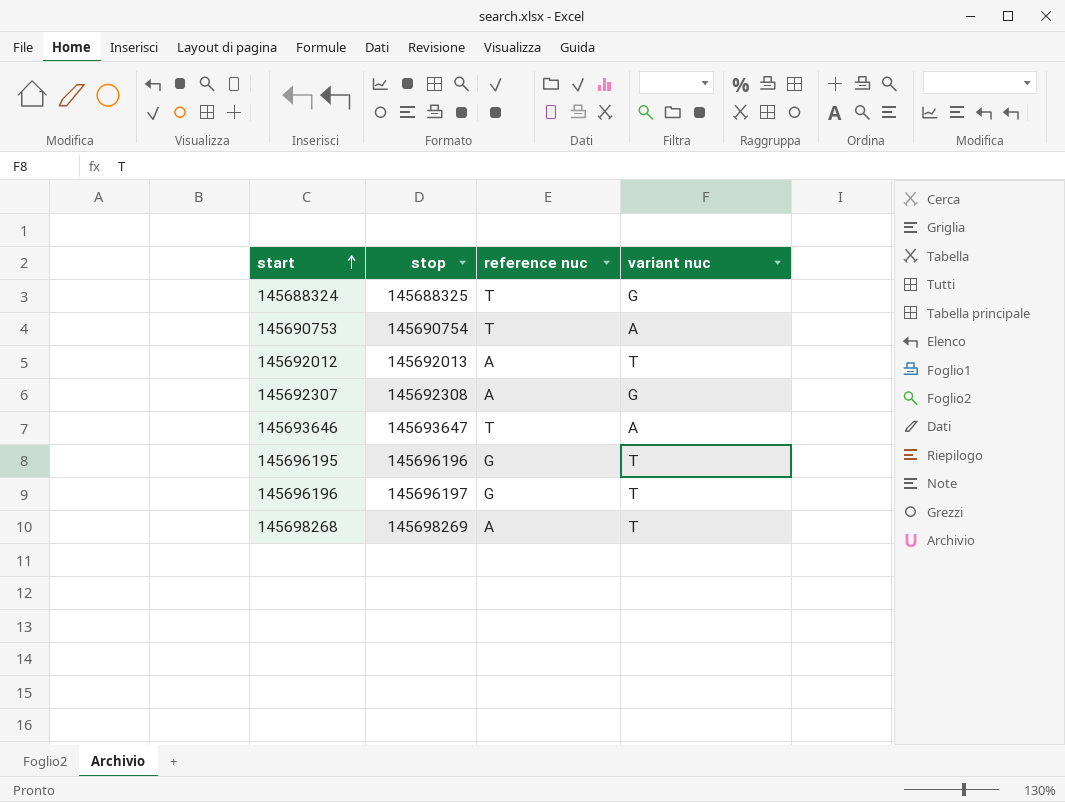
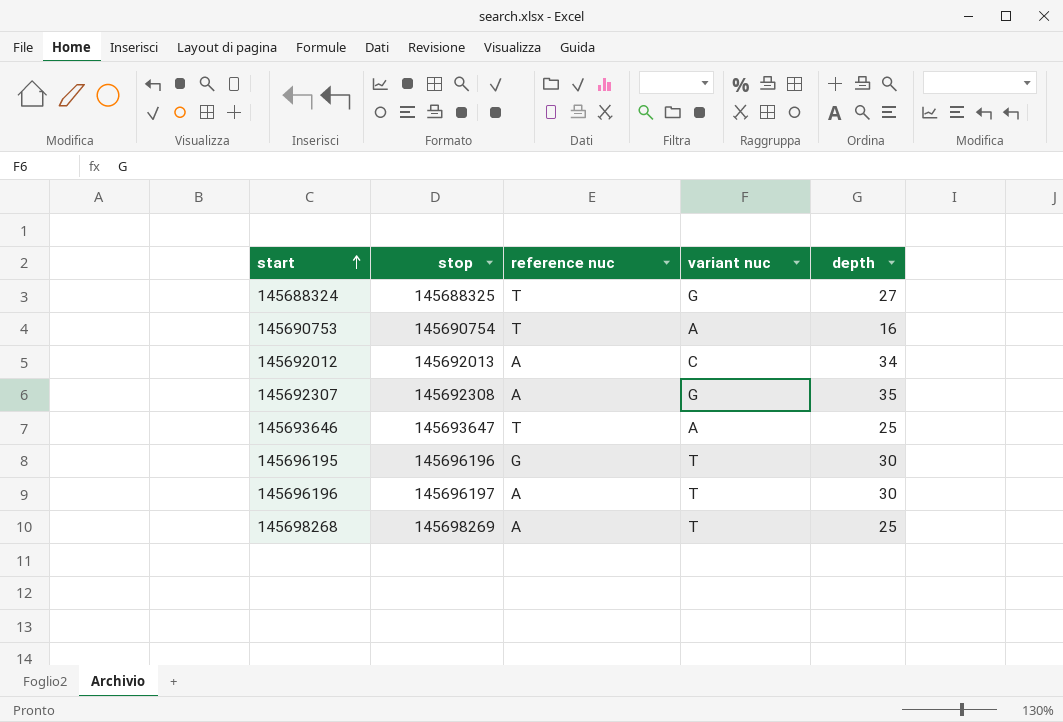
column depth | position: none -> 5
145692012 | variant nuc: T -> C
145696196 | reference nuc: G -> A

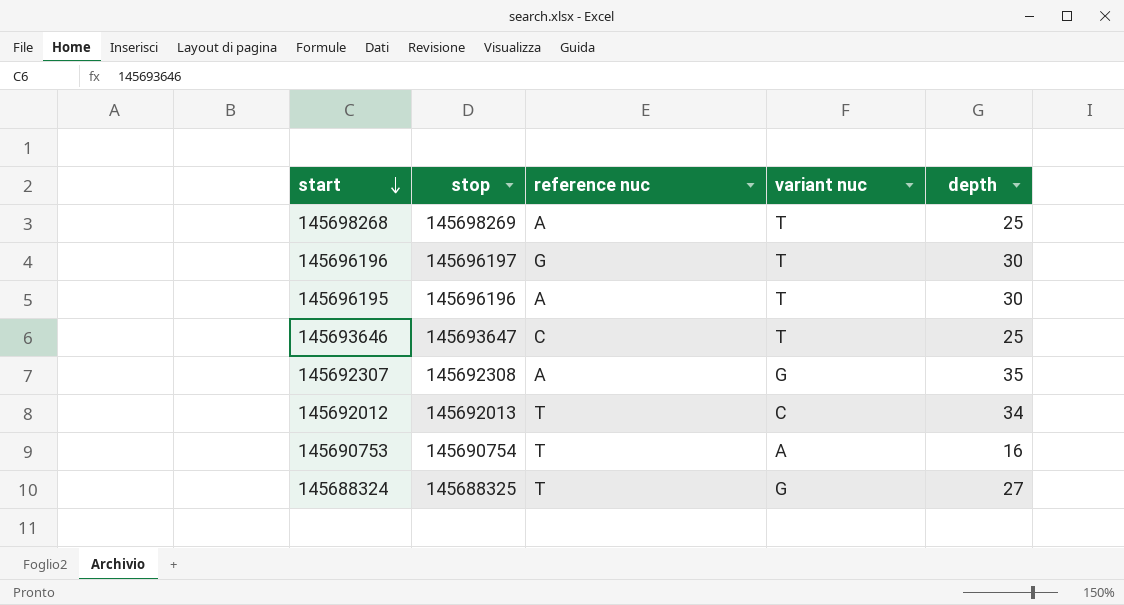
row order: start ascending -> start descending
145696196 | reference nuc: A -> G
145696195 | reference nuc: G -> A
145693646 | reference nuc: T -> C
145693646 | variant nuc: A -> T
145692012 | reference nuc: A -> T

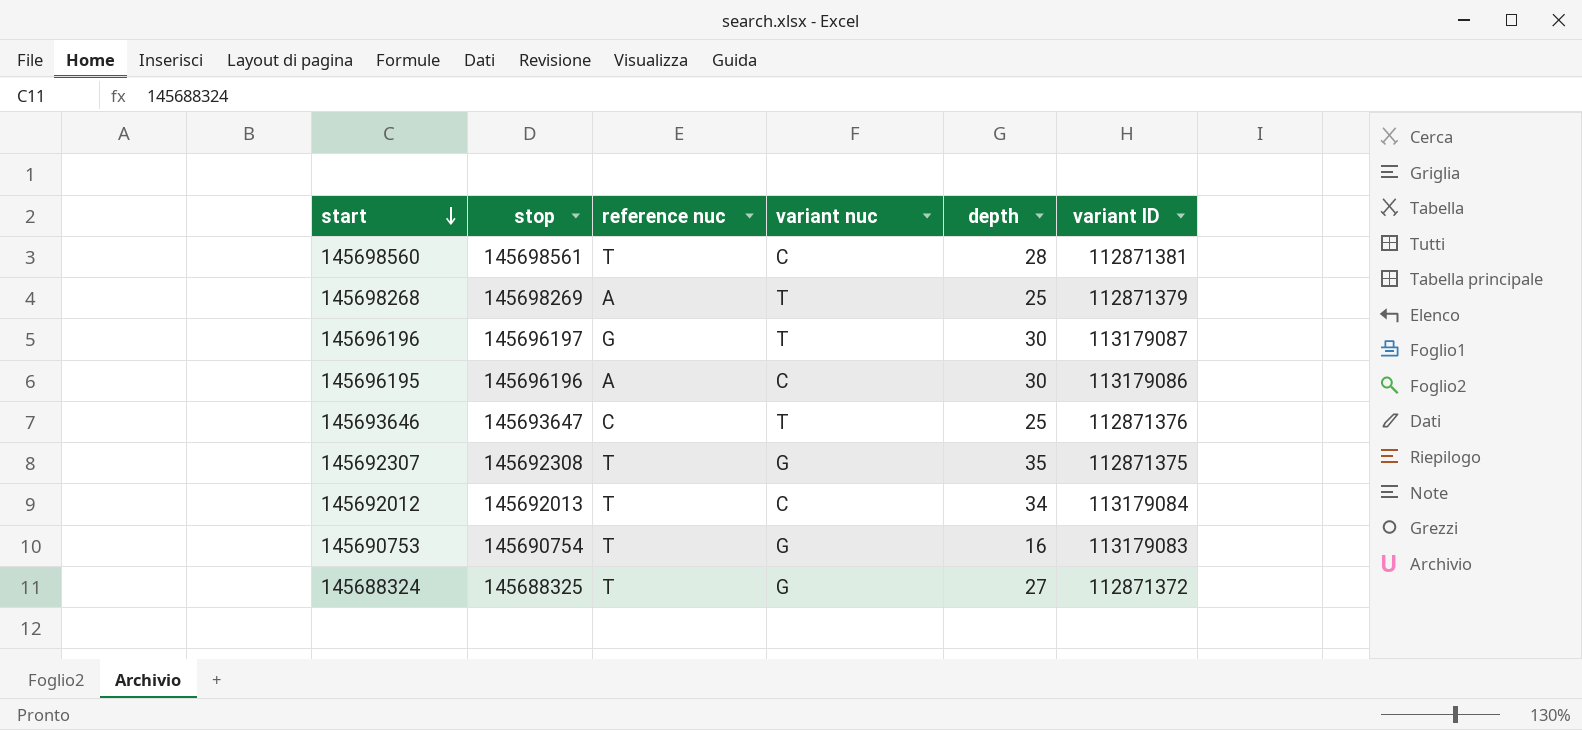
column variant ID | position: none -> 6
row 145698560: none -> 145698561 | T | C | 28 | 112871381
145696195 | variant nuc: T -> C
145692307 | reference nuc: A -> T
145690753 | variant nuc: A -> G

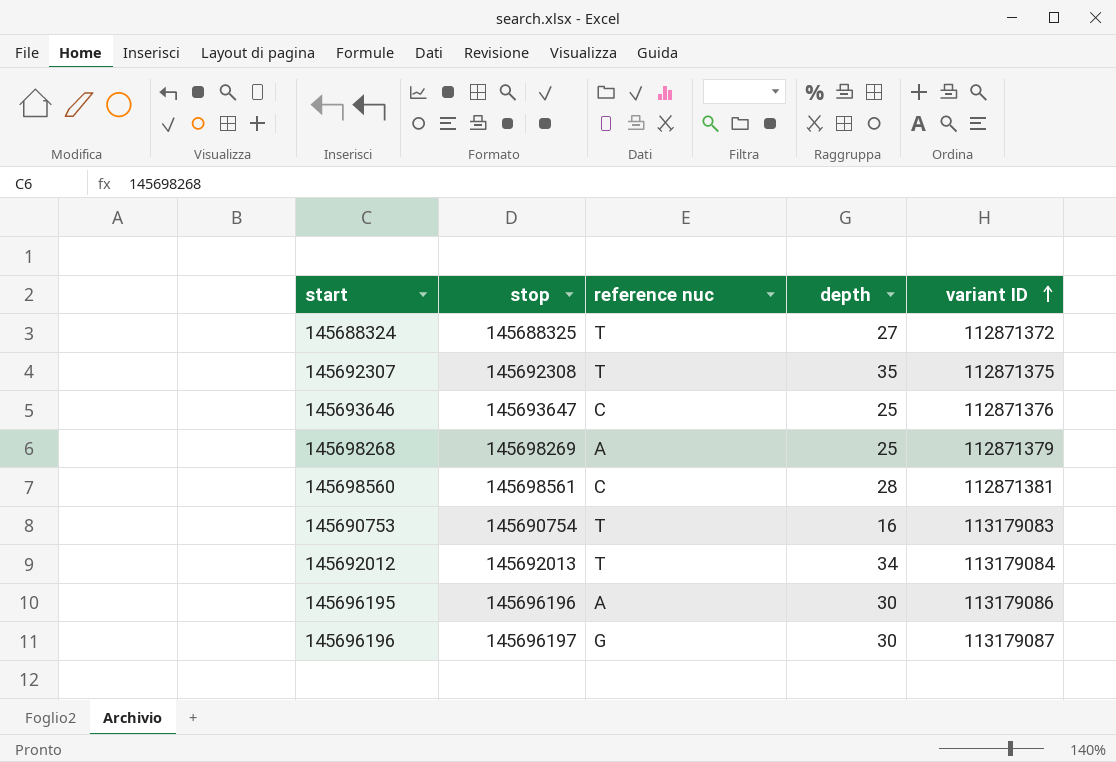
row order: start descending -> variant ID ascending
column variant nuc | position: 4 -> none
145698560 | reference nuc: T -> C

